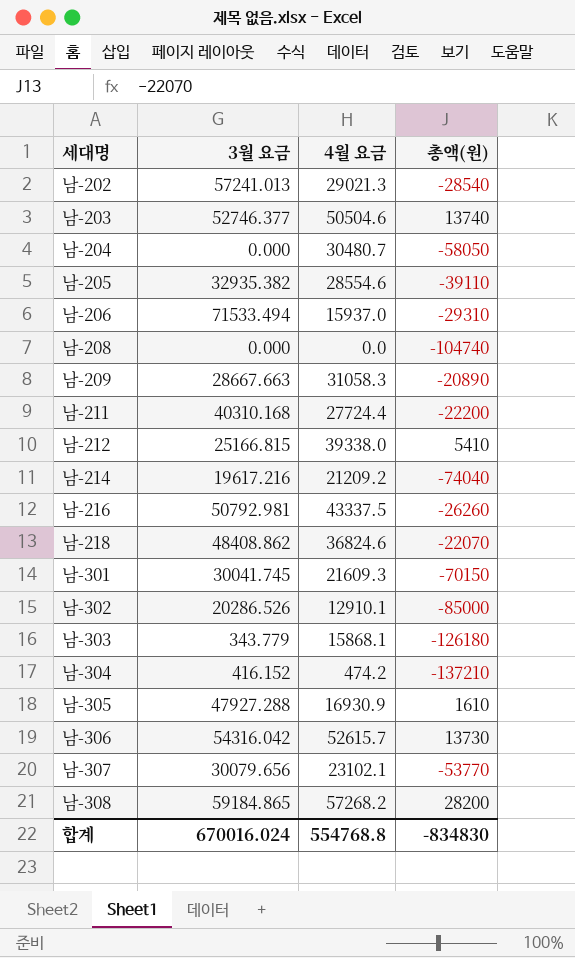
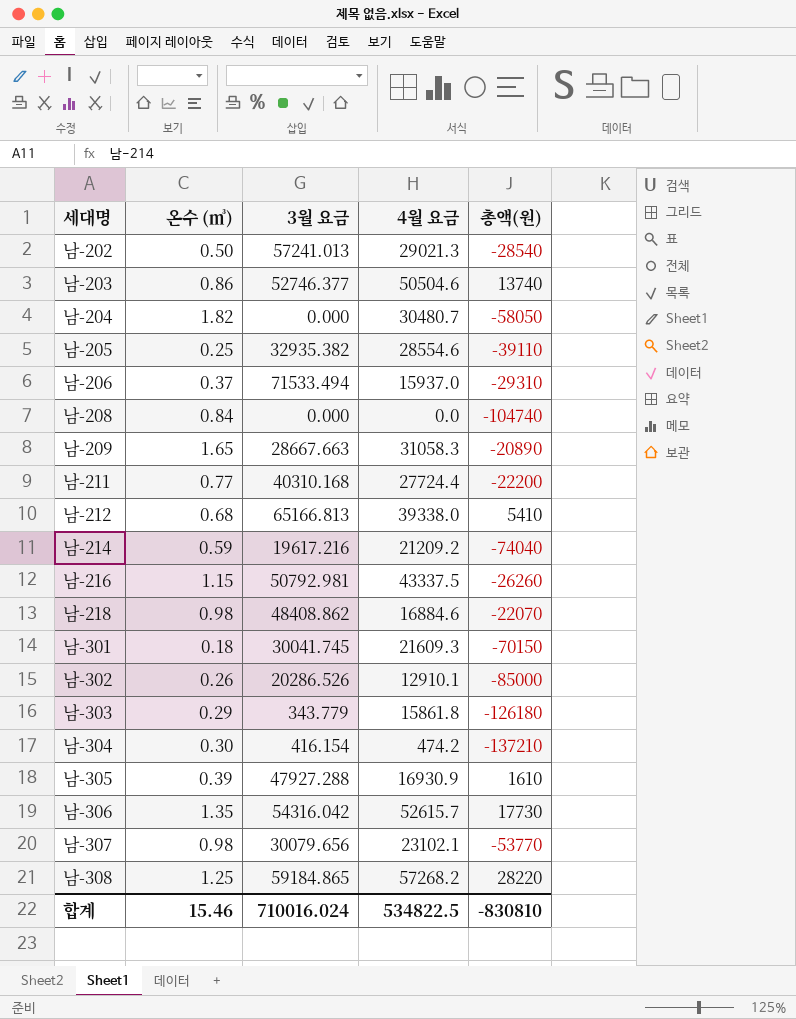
column 온수 (㎥) | position: none -> 2
남-212 | 3월 요금: 25166.815 -> 65166.813
남-218 | 4월 요금: 36824.6 -> 16884.6
남-303 | 4월 요금: 15868.1 -> 15861.8
남-304 | 3월 요금: 416.152 -> 416.154
남-306 | 총액(원): 13730 -> 17730
남-308 | 총액(원): 28200 -> 28220
합계 | 3월 요금: 670016.024 -> 710016.024
합계 | 4월 요금: 554768.8 -> 534822.5
합계 | 총액(원): -834830 -> -830810

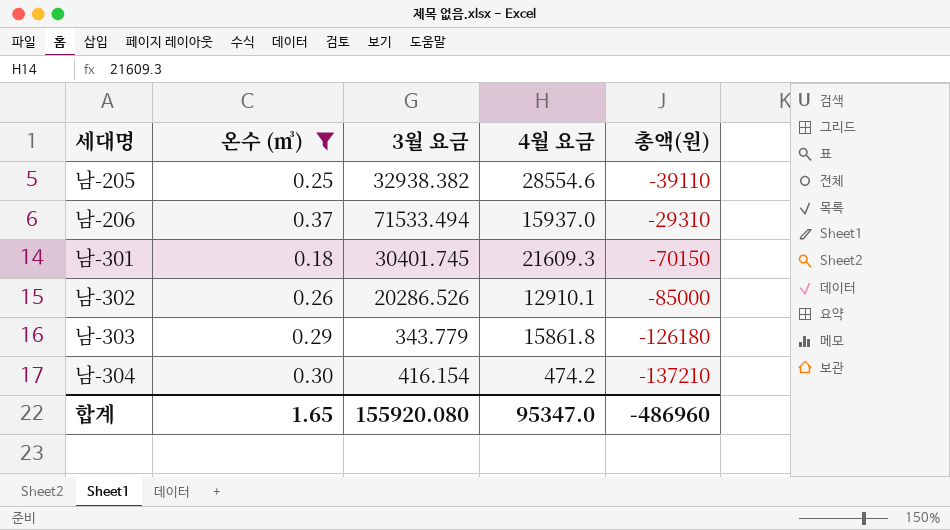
filter: none -> 온수 (㎥) <= 0.37
남-205 | 3월 요금: 32935.382 -> 32938.382
남-301 | 3월 요금: 30041.745 -> 30401.745
합계 | 온수 (㎥): 15.46 -> 1.65
합계 | 3월 요금: 710016.024 -> 155920.080
합계 | 4월 요금: 534822.5 -> 95347.0
합계 | 총액(원): -830810 -> -486960

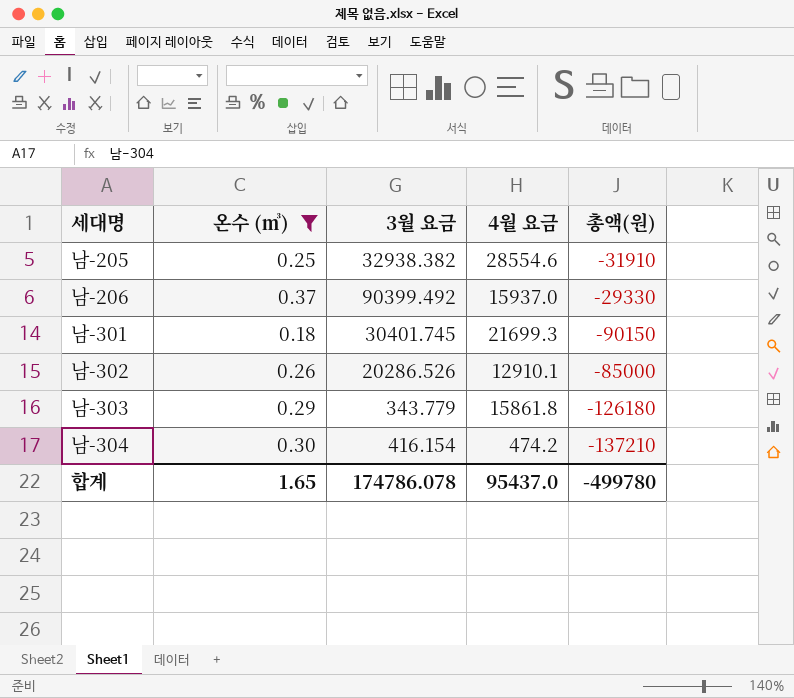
남-205 | 총액(원): -39110 -> -31910
남-206 | 3월 요금: 71533.494 -> 90399.492
남-206 | 총액(원): -29310 -> -29330
남-301 | 4월 요금: 21609.3 -> 21699.3
남-301 | 총액(원): -70150 -> -90150
합계 | 3월 요금: 155920.080 -> 174786.078
합계 | 4월 요금: 95347.0 -> 95437.0
합계 | 총액(원): -486960 -> -499780

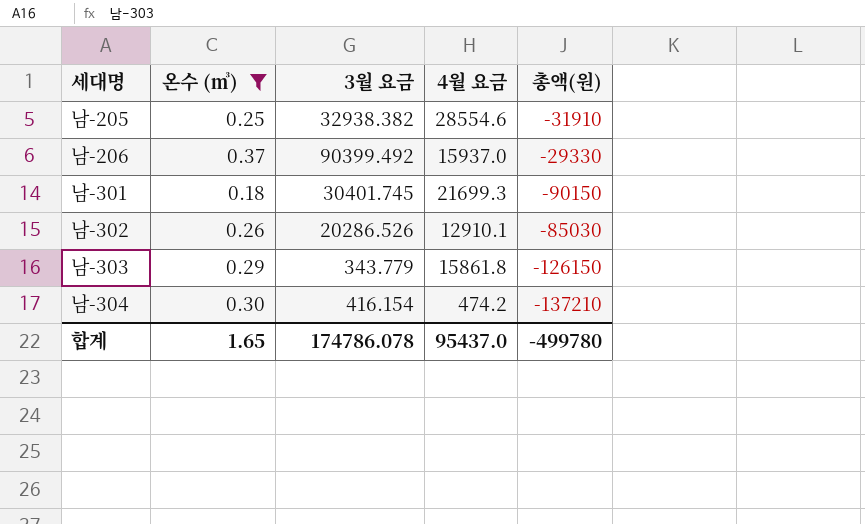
남-302 | 총액(원): -85000 -> -85030
남-303 | 총액(원): -126180 -> -126150

